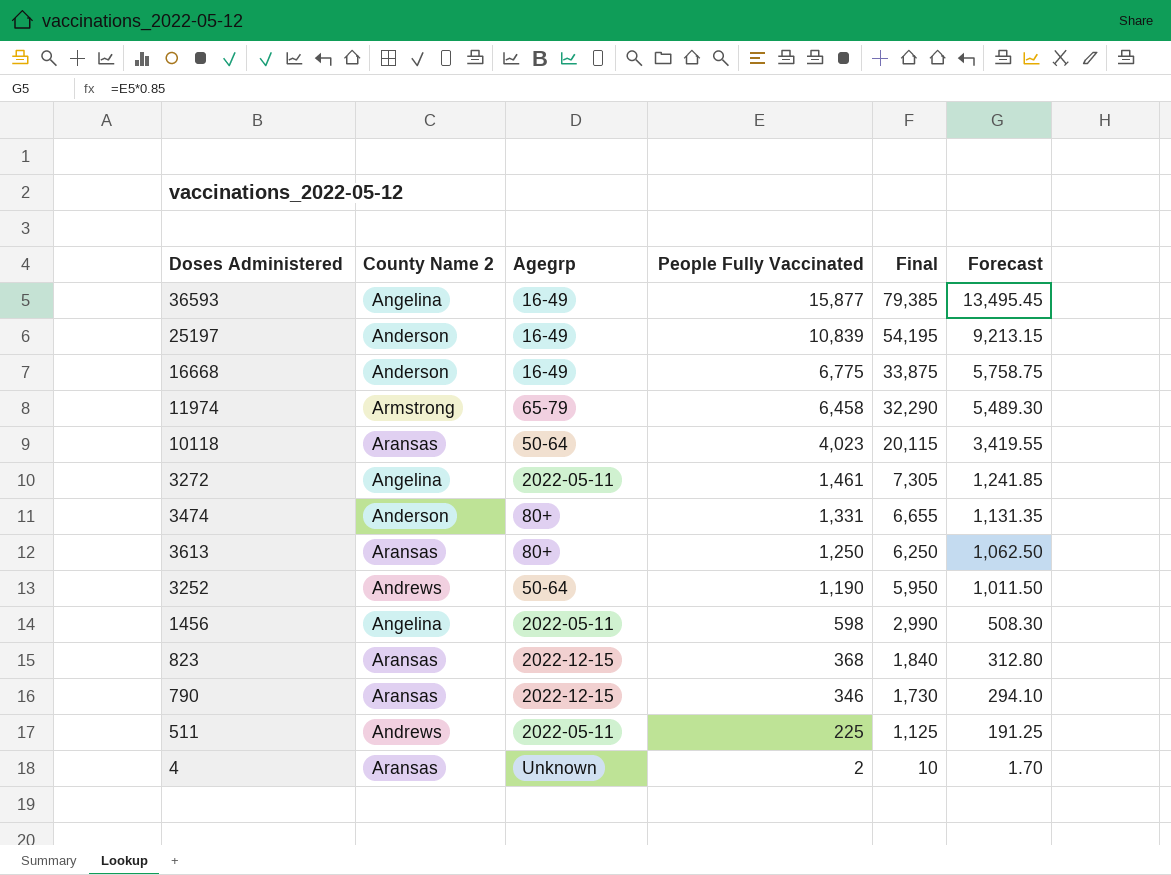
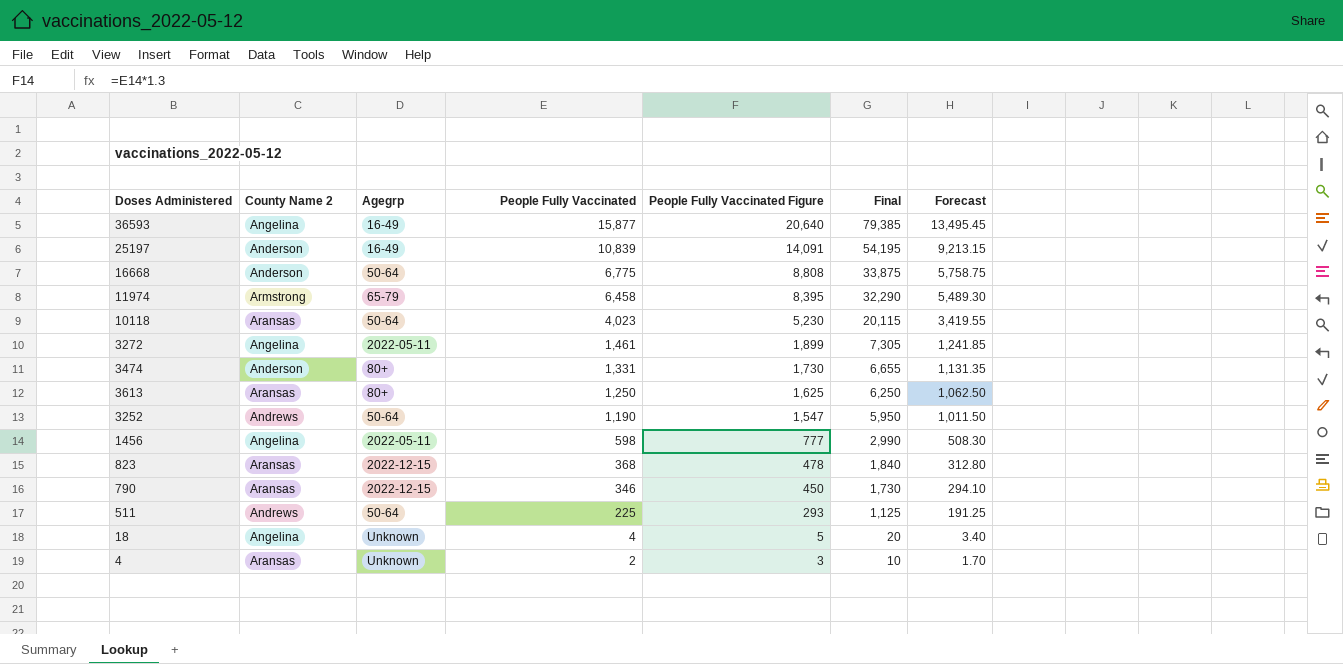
column People Fully Vaccinated Figure | formula: none -> [People Fully Vaccinated] * 1.3
16668 | Agegrp: 16-49 -> 50-64
511 | Agegrp: 2022-05-11 -> 50-64
row 18: none -> Angelina | Unknown | 4 | 5 | 20 | 3.40

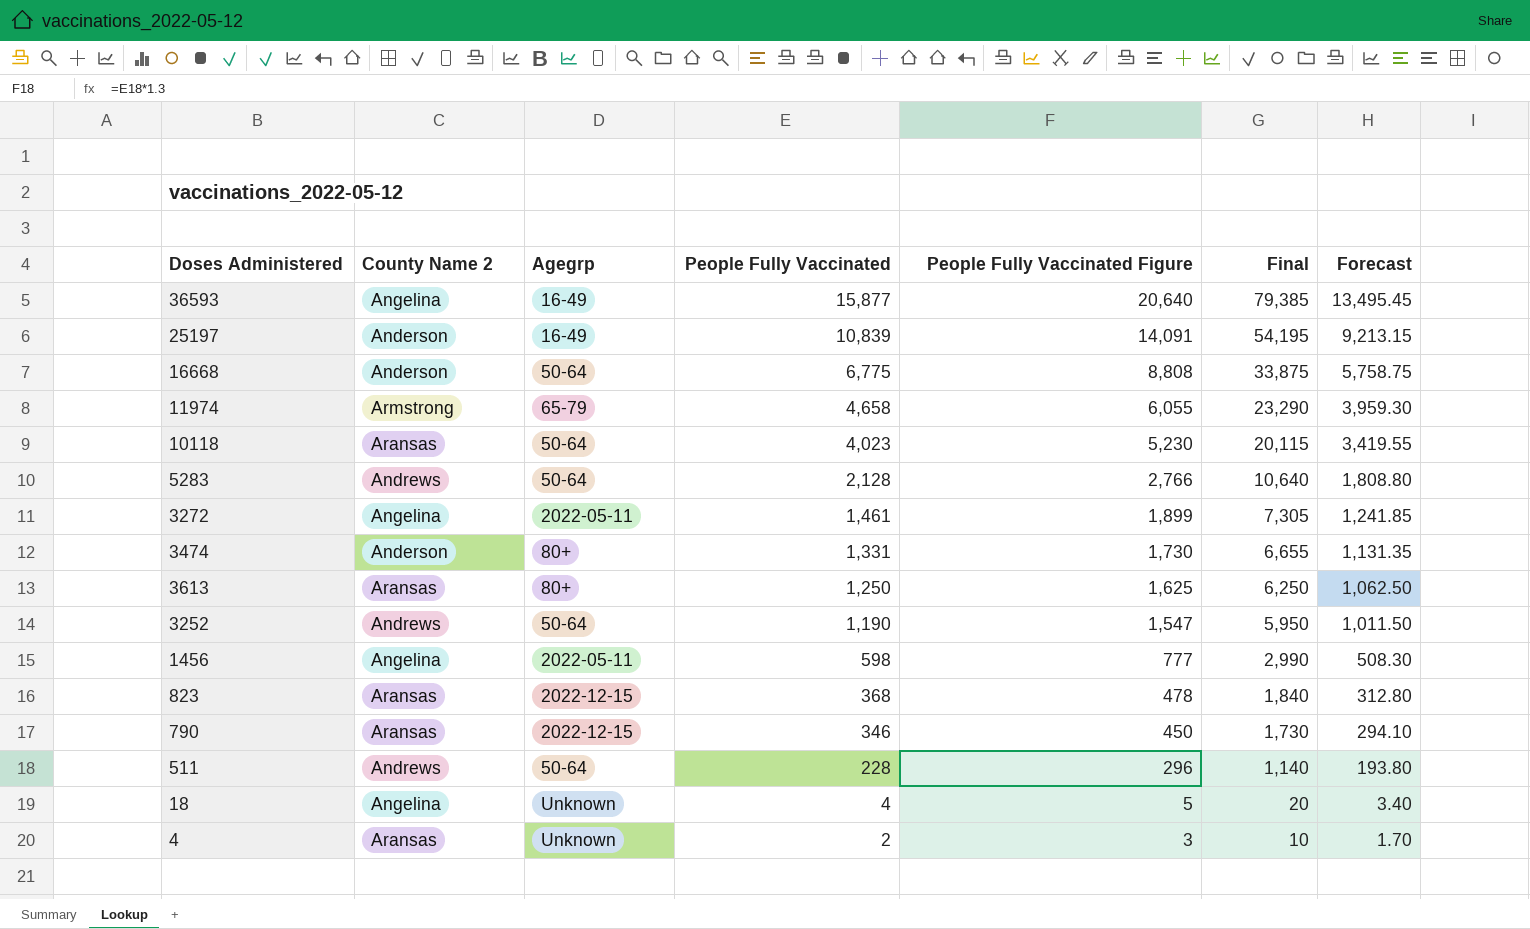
11974 | People Fully Vaccinated: 6,458 -> 4,658
11974 | People Fully Vaccinated Figure: 8,395 -> 6,055
11974 | Final: 32,290 -> 23,290
11974 | Forecast: 5,489.30 -> 3,959.30
row 5283: none -> Andrews | 50-64 | 2,128 | 2,766 | 10,640 | 1,808.80
511 | People Fully Vaccinated: 225 -> 228
511 | People Fully Vaccinated Figure: 293 -> 296
511 | Final: 1,125 -> 1,140
511 | Forecast: 191.25 -> 193.80

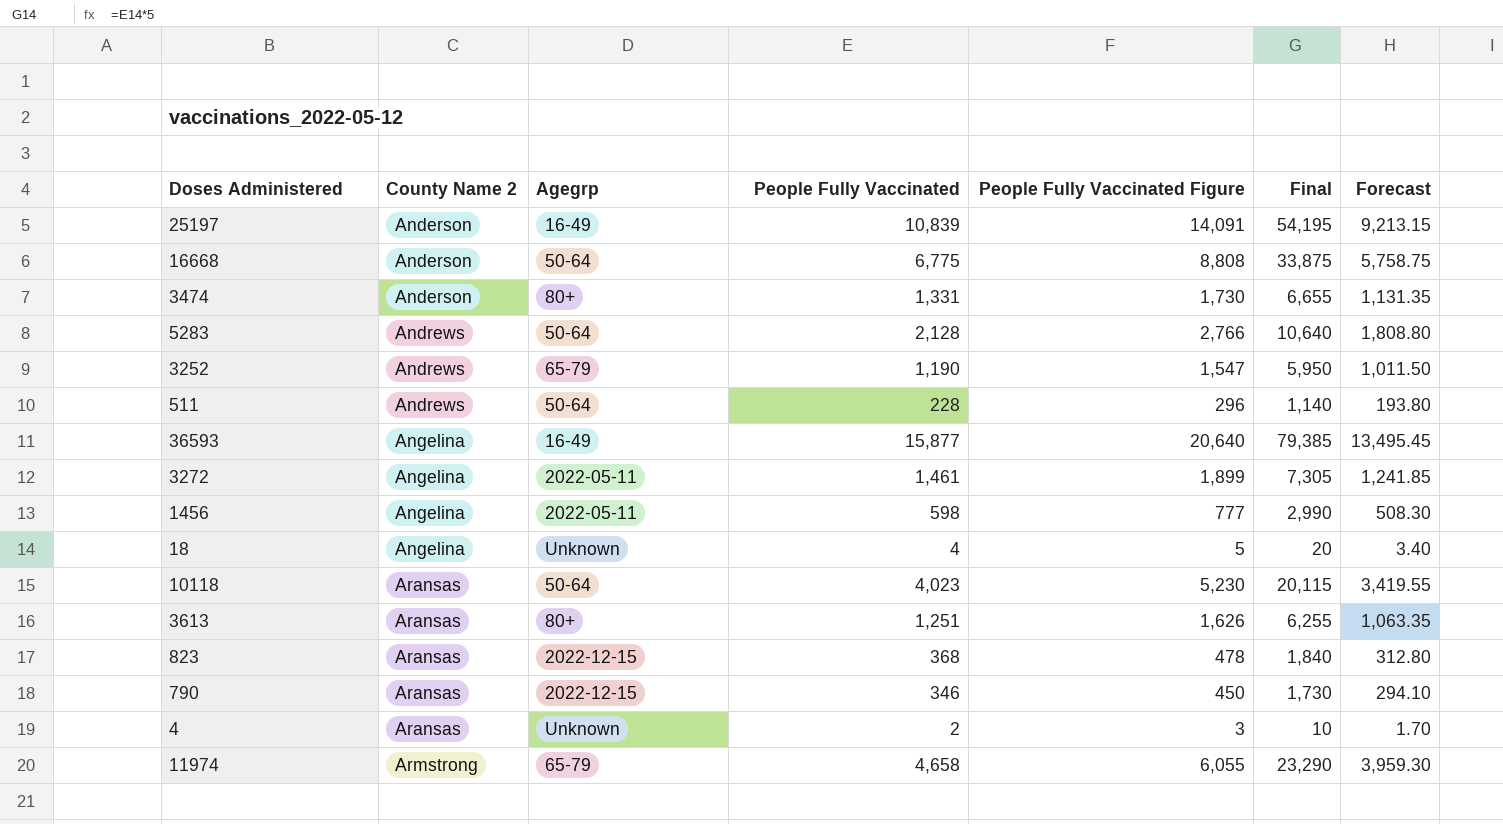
row order: People Fully Vaccinated descending -> County Name 2 ascending
3252 | Agegrp: 50-64 -> 65-79
3613 | People Fully Vaccinated: 1,250 -> 1,251
3613 | People Fully Vaccinated Figure: 1,625 -> 1,626
3613 | Final: 6,250 -> 6,255
3613 | Forecast: 1,062.50 -> 1,063.35

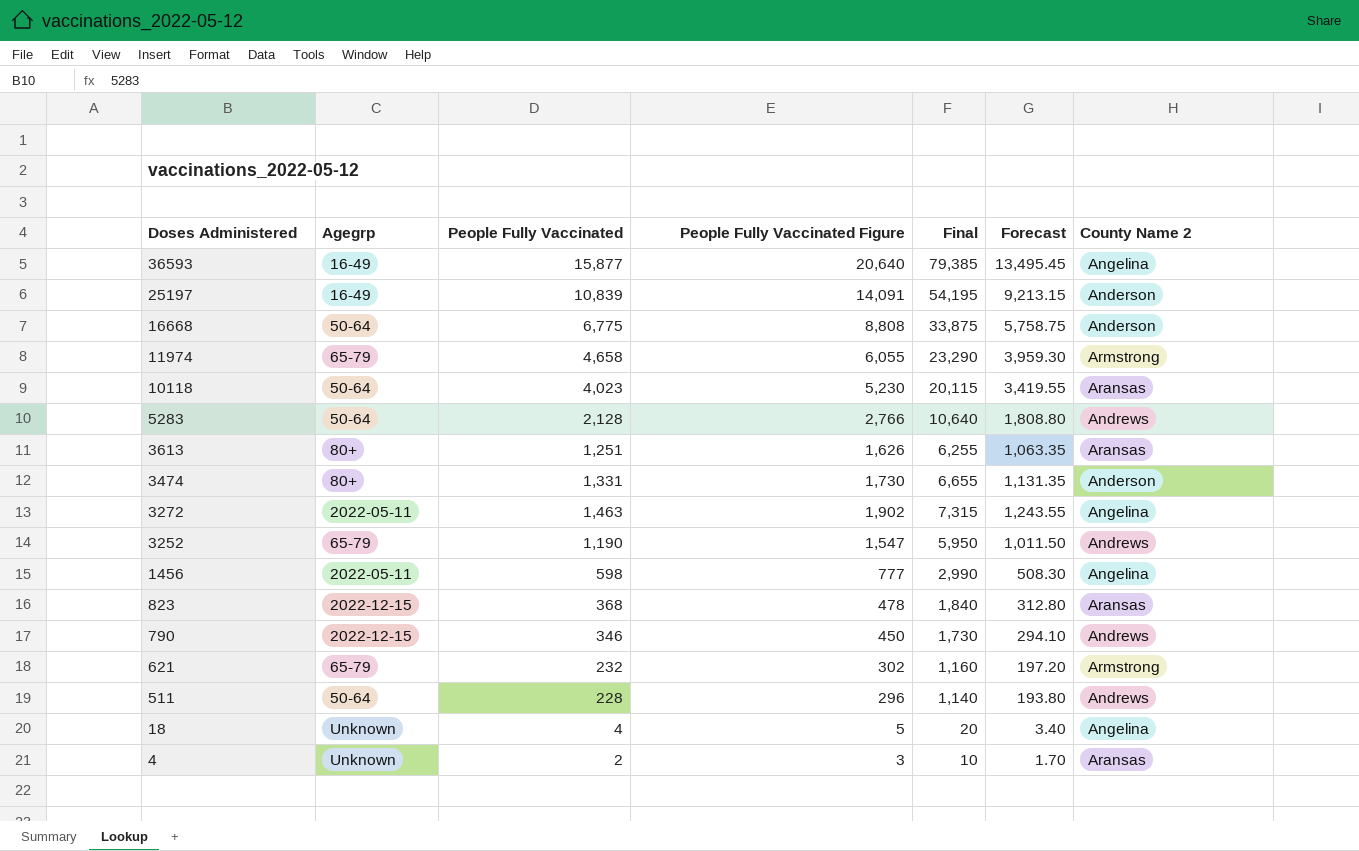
row order: County Name 2 ascending -> Doses Administered descending
column County Name 2 | position: 2 -> 7
3272 | People Fully Vaccinated: 1,461 -> 1,463
3272 | People Fully Vaccinated Figure: 1,899 -> 1,902
3272 | Final: 7,305 -> 7,315
3272 | Forecast: 1,241.85 -> 1,243.55
790 | County Name 2: Aransas -> Andrews
row 621: none -> 65-79 | 232 | 302 | 1,160 | 197.20 | Armstrong

